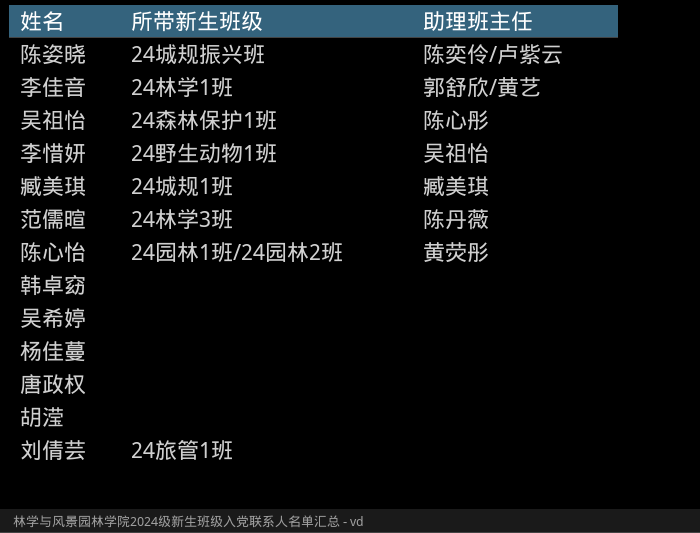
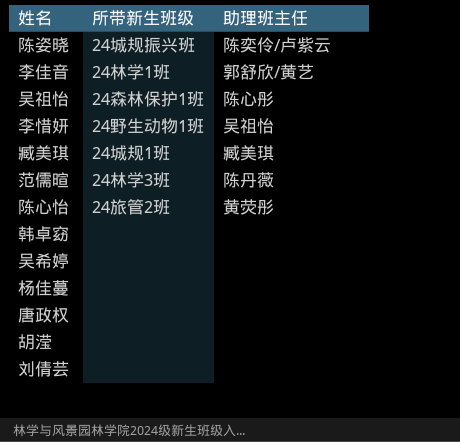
陈心怡 | 所带新生班级: 24园林1班/24园林2班 -> 24旅管2班
刘倩芸 | 所带新生班级: 24旅管1班 -> none

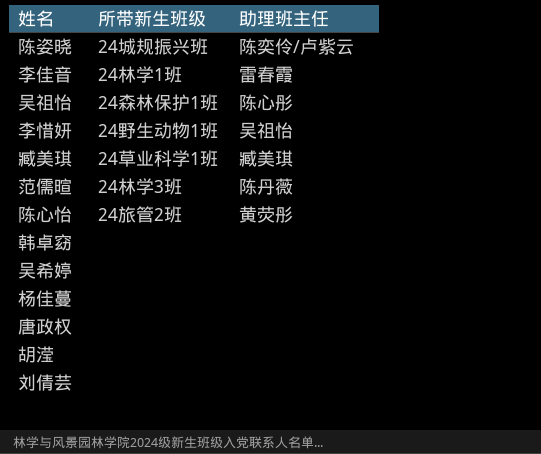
李佳音 | 助理班主任: 郭舒欣/黄艺 -> 雷春霞
臧美琪 | 所带新生班级: 24城规1班 -> 24草业科学1班

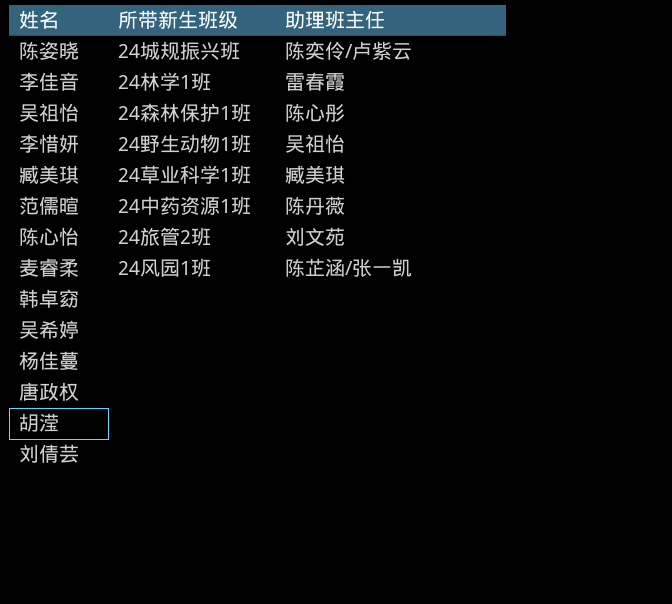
范儒暄 | 所带新生班级: 24林学3班 -> 24中药资源1班
陈心怡 | 助理班主任: 黄荧彤 -> 刘文苑
row 麦睿柔: none -> 24风园1班 | 陈芷涵/张一凯

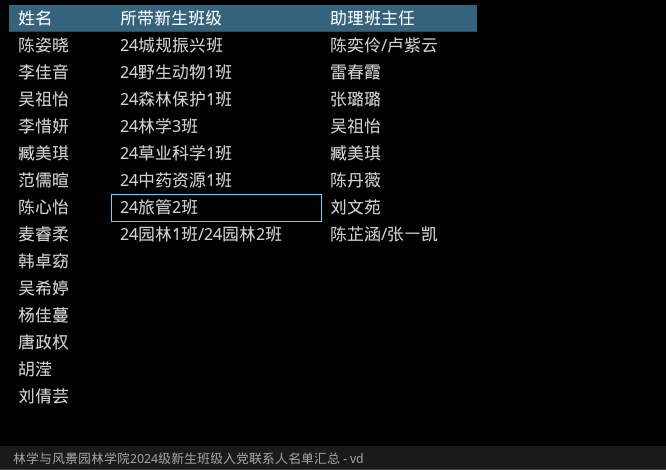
李佳音 | 所带新生班级: 24林学1班 -> 24野生动物1班
吴祖怡 | 助理班主任: 陈心彤 -> 张璐璐
李惜妍 | 所带新生班级: 24野生动物1班 -> 24林学3班
麦睿柔 | 所带新生班级: 24风园1班 -> 24园林1班/24园林2班

